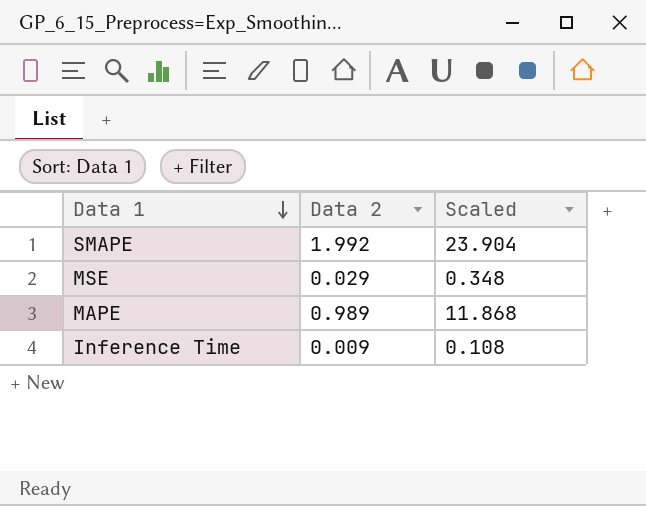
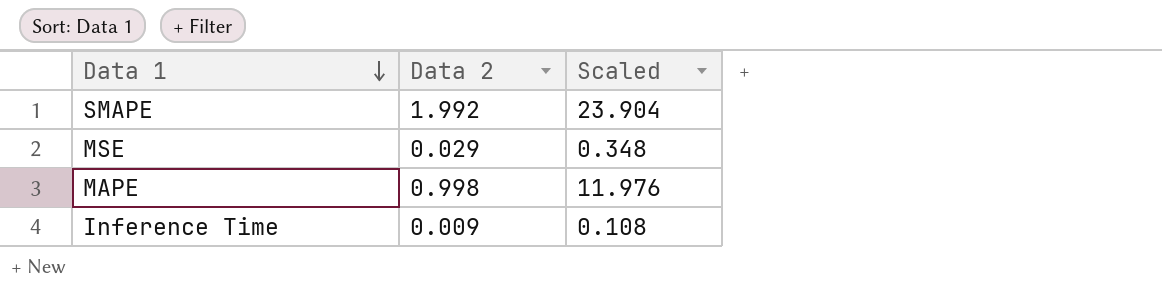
MAPE | Data 2: 0.989 -> 0.998
MAPE | Scaled: 11.868 -> 11.976

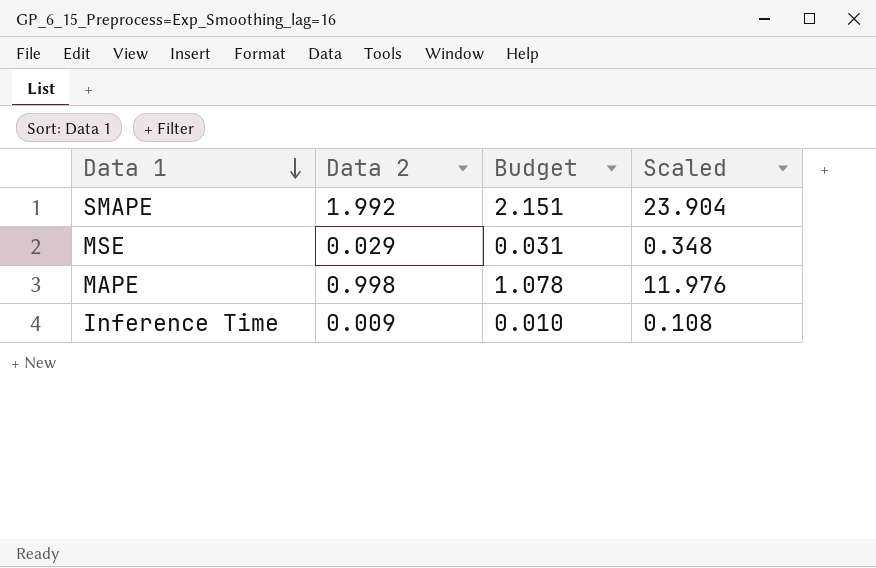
column Budget | formula: none -> [Data 2] * 1.08

